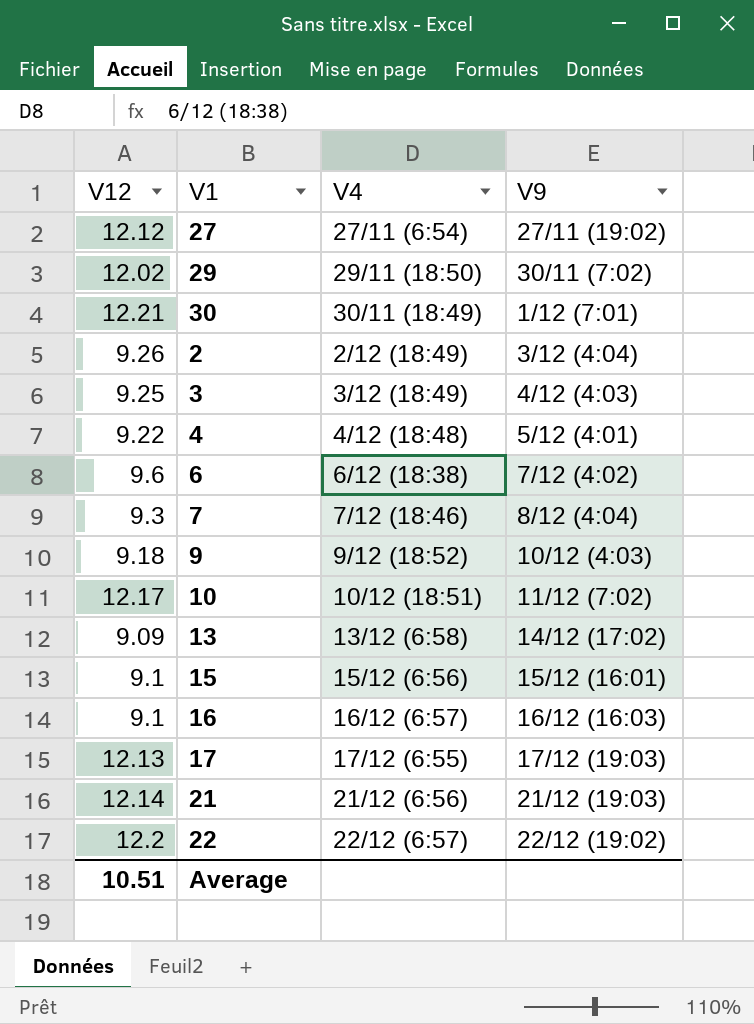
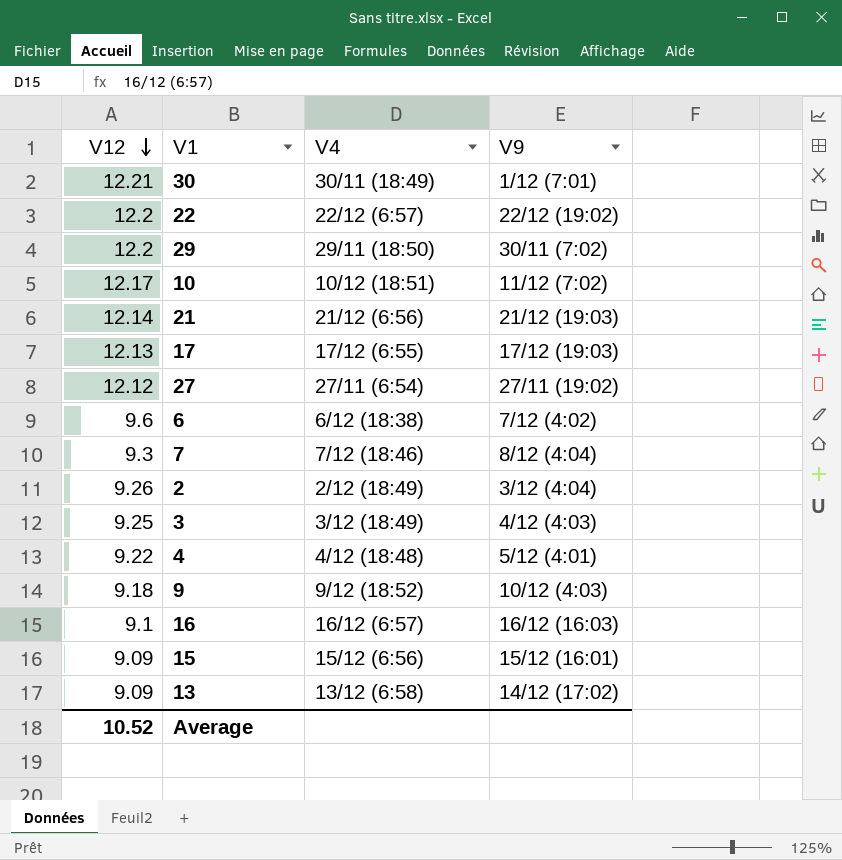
row order: none -> V12 descending
29 | V12: 12.02 -> 12.2
15 | V12: 9.1 -> 9.09
Average | V12: 10.51 -> 10.52

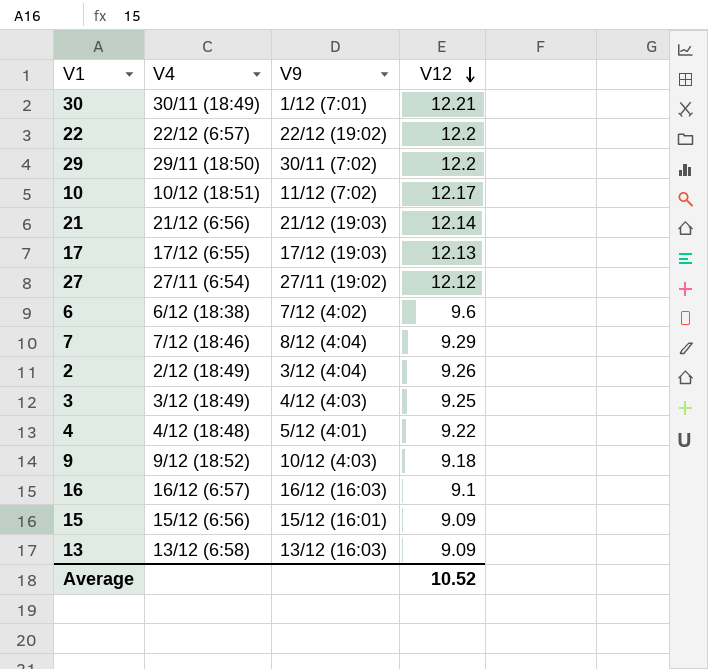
column V12 | position: 1 -> 4
7 | V12: 9.3 -> 9.29
13 | V9: 14/12 (17:02) -> 13/12 (16:03)

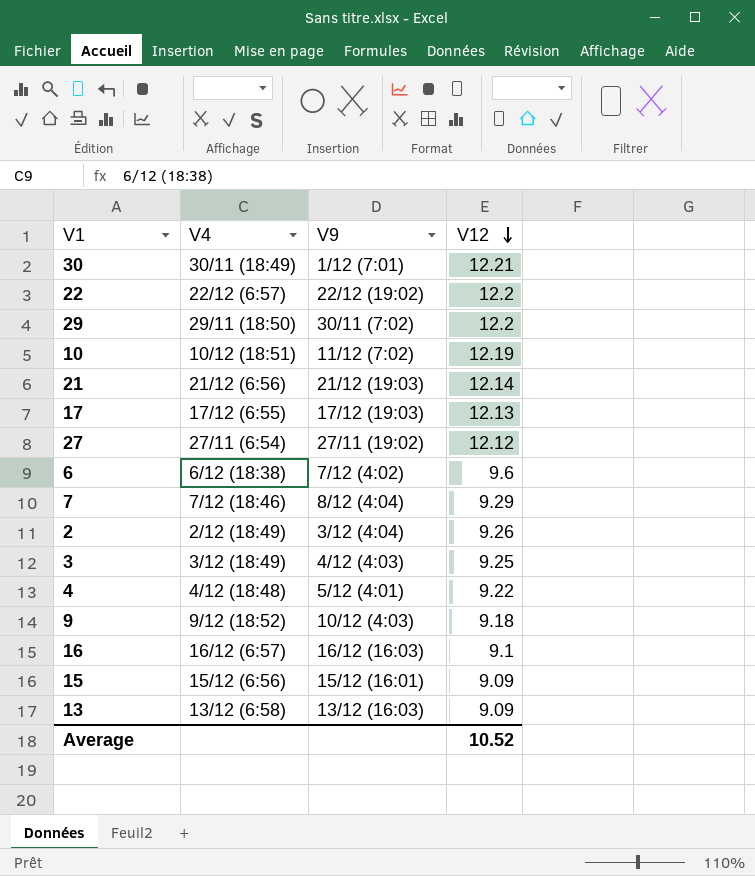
10 | V12: 12.17 -> 12.19

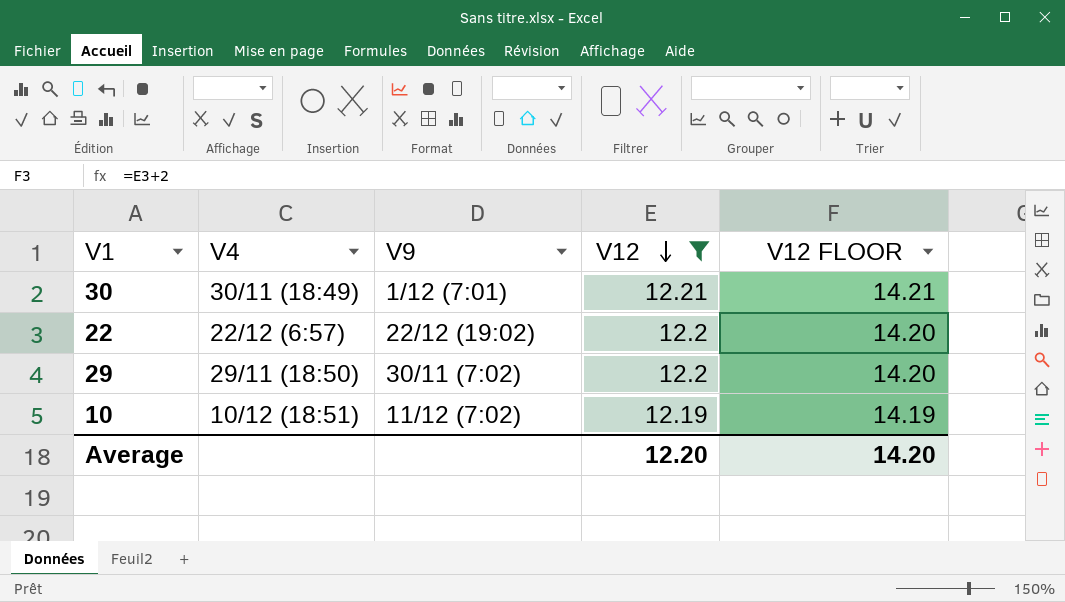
filter: none -> V12 >= 12.19
column V12 FLOOR | formula: none -> [V12] + 2
Average | V12: 10.52 -> 12.20

